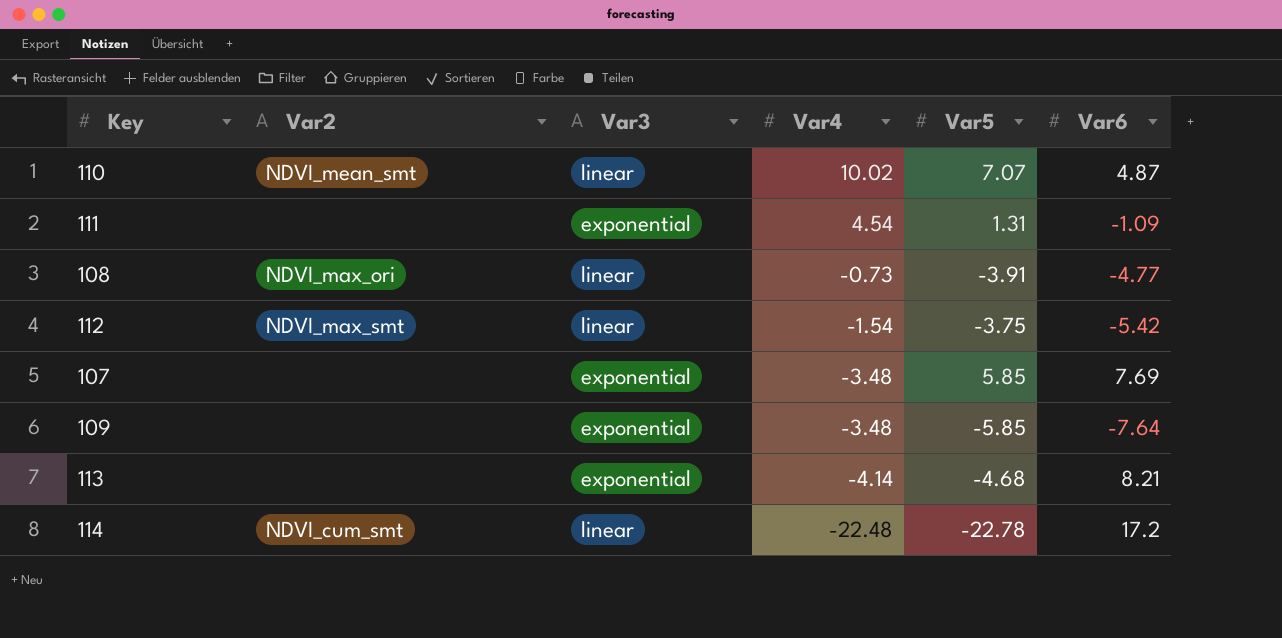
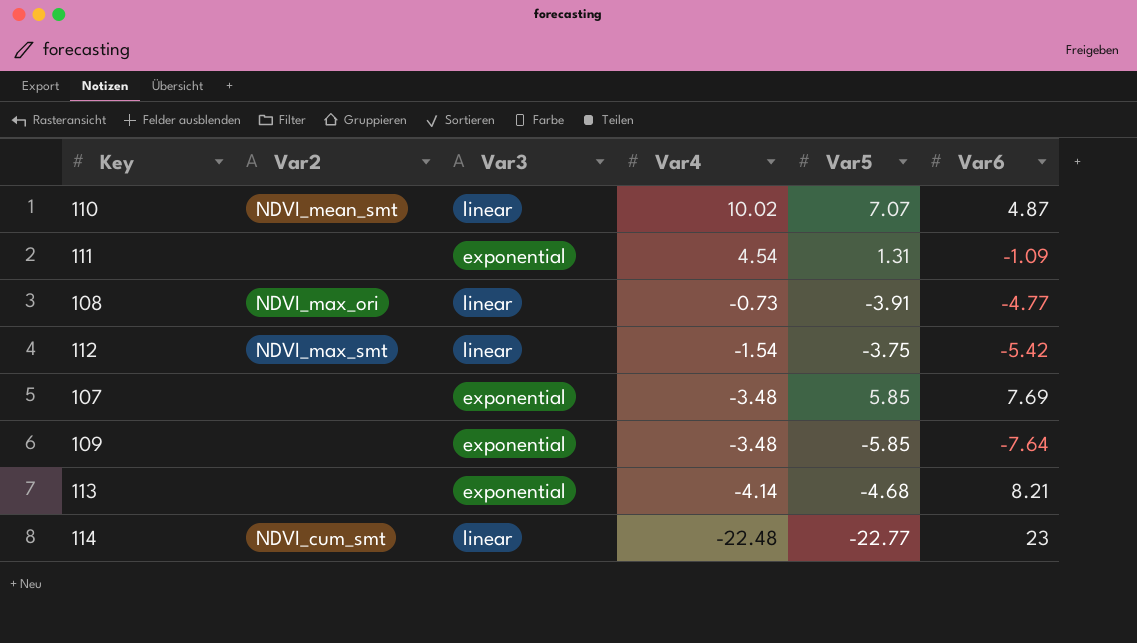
114 | Var5: -22.78 -> -22.77
114 | Var6: 17.2 -> 23

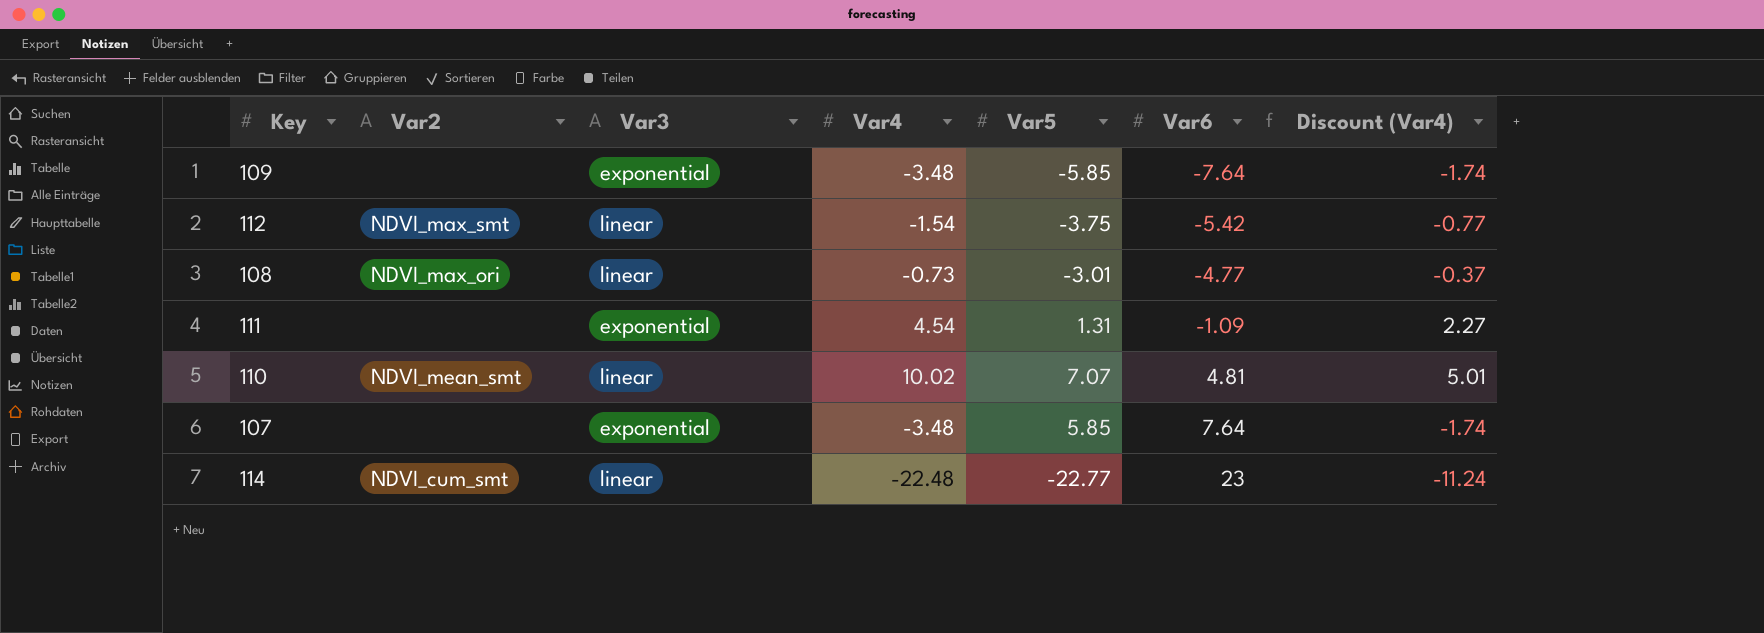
row order: Var4 descending -> Var6 ascending
column Discount (Var4) | formula: none -> [Var4] * 0.5
row 113: none | exponential | -4.14 | -4.68 | 8.21 -> none
108 | Var5: -3.91 -> -3.01
110 | Var6: 4.87 -> 4.81
107 | Var6: 7.69 -> 7.64

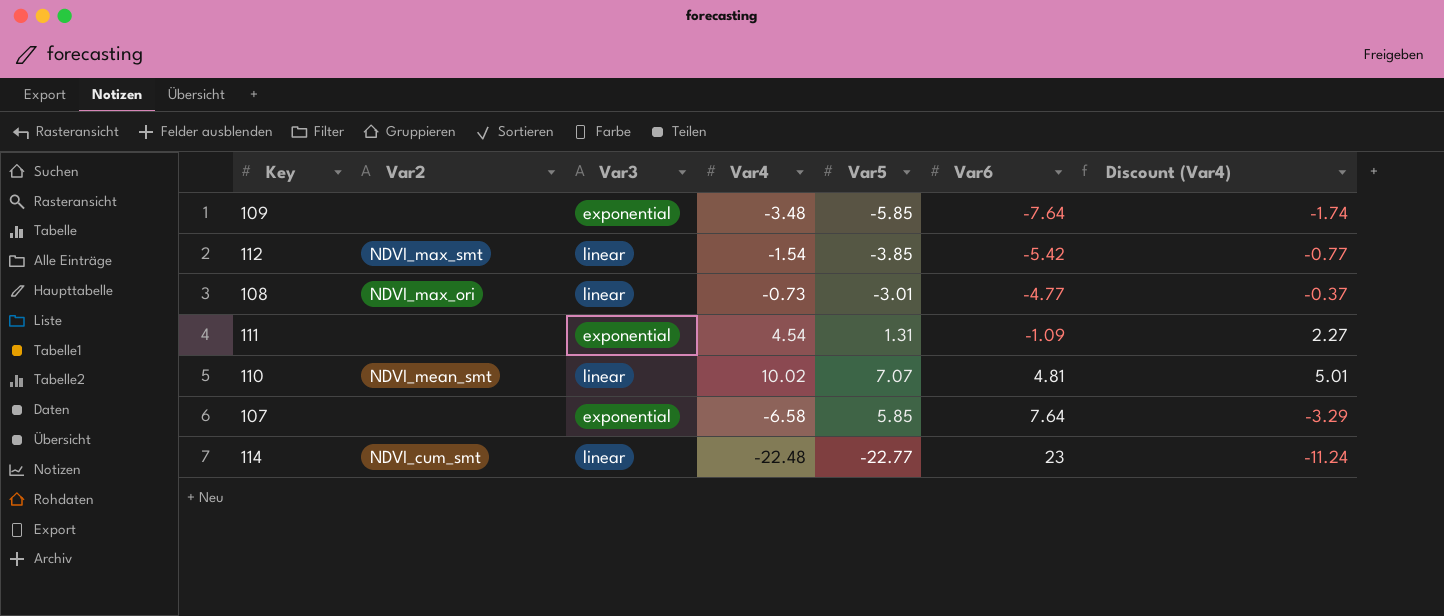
112 | Var5: -3.75 -> -3.85
107 | Var4: -3.48 -> -6.58
107 | Discount (Var4): -1.74 -> -3.29

